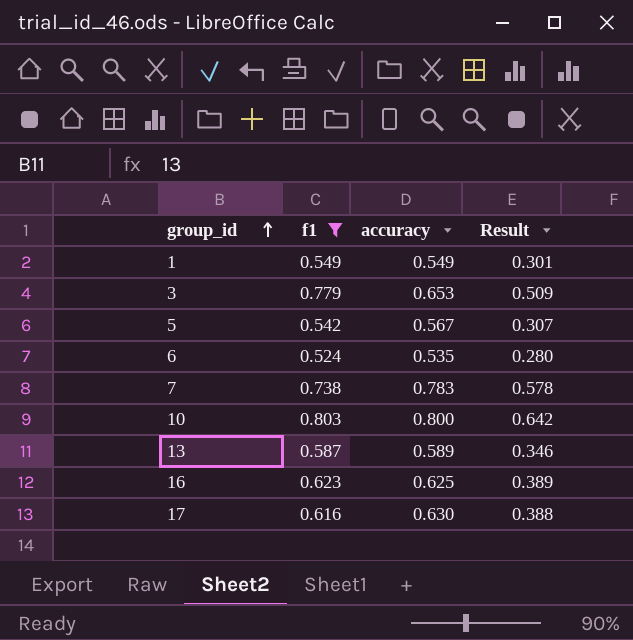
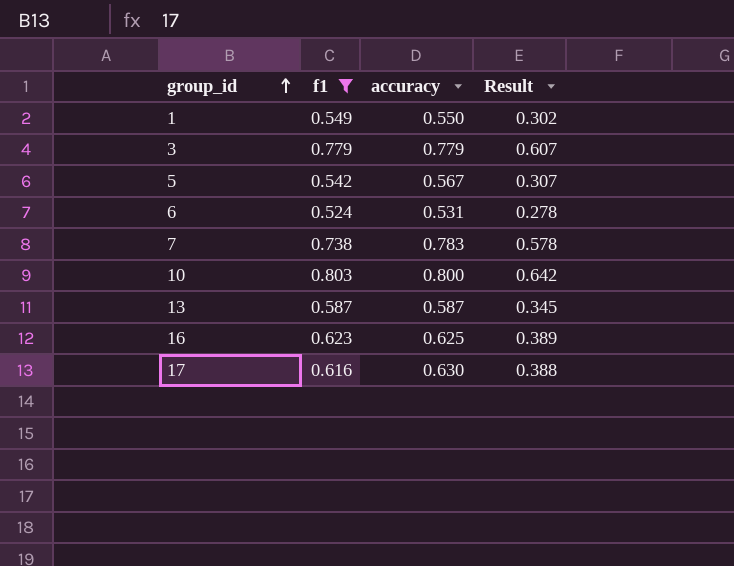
1 | accuracy: 0.549 -> 0.550
1 | Result: 0.301 -> 0.302
3 | accuracy: 0.653 -> 0.779
3 | Result: 0.509 -> 0.607
6 | accuracy: 0.535 -> 0.531
6 | Result: 0.280 -> 0.278
13 | accuracy: 0.589 -> 0.587
13 | Result: 0.346 -> 0.345

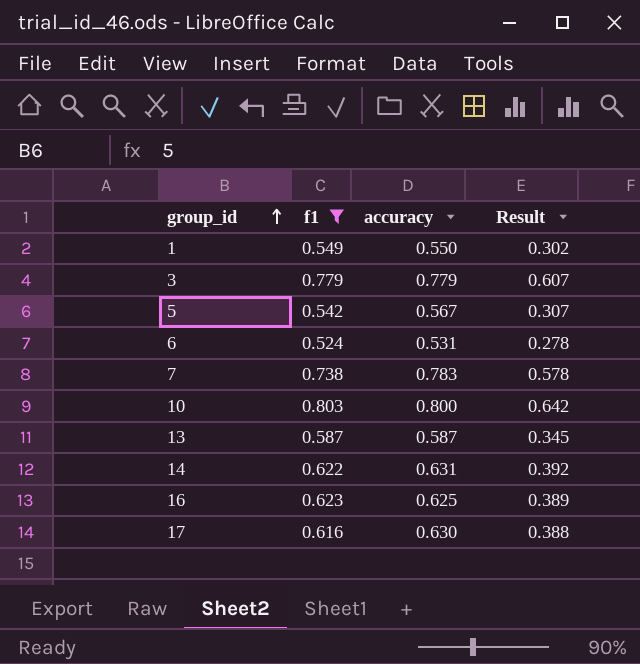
row 14: none -> 0.622 | 0.631 | 0.392

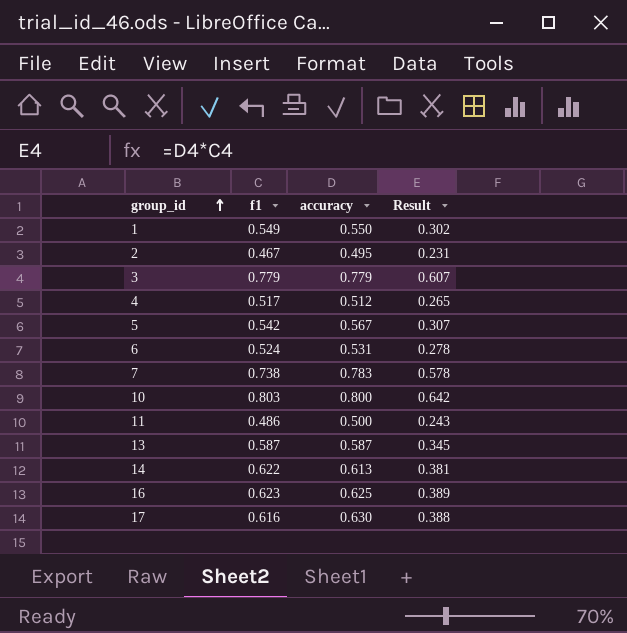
filter: f1 >= 0.524 -> none
14 | accuracy: 0.631 -> 0.613
14 | Result: 0.392 -> 0.381

